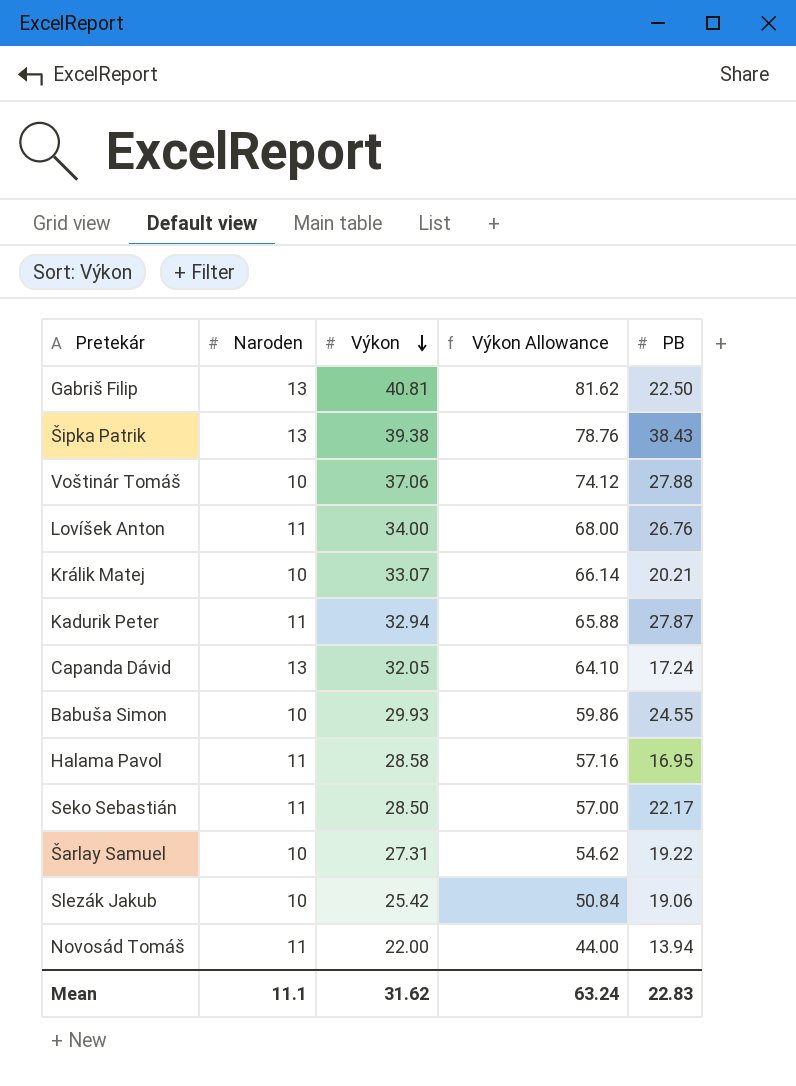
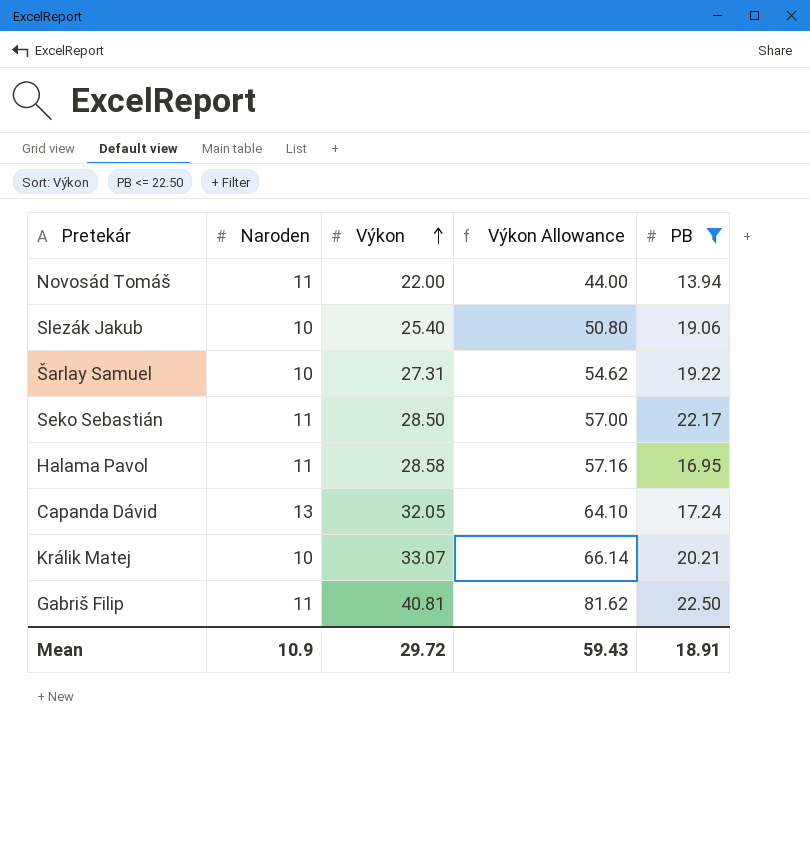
filter: none -> PB <= 22.50
row order: Výkon descending -> Výkon ascending
Slezák Jakub | Výkon: 25.42 -> 25.40
Slezák Jakub | Výkon Allowance: 50.84 -> 50.80
Gabriš Filip | Naroden: 13 -> 11
Mean | Naroden: 11.1 -> 10.9
Mean | Výkon: 31.62 -> 29.72
Mean | Výkon Allowance: 63.24 -> 59.43
Mean | PB: 22.83 -> 18.91

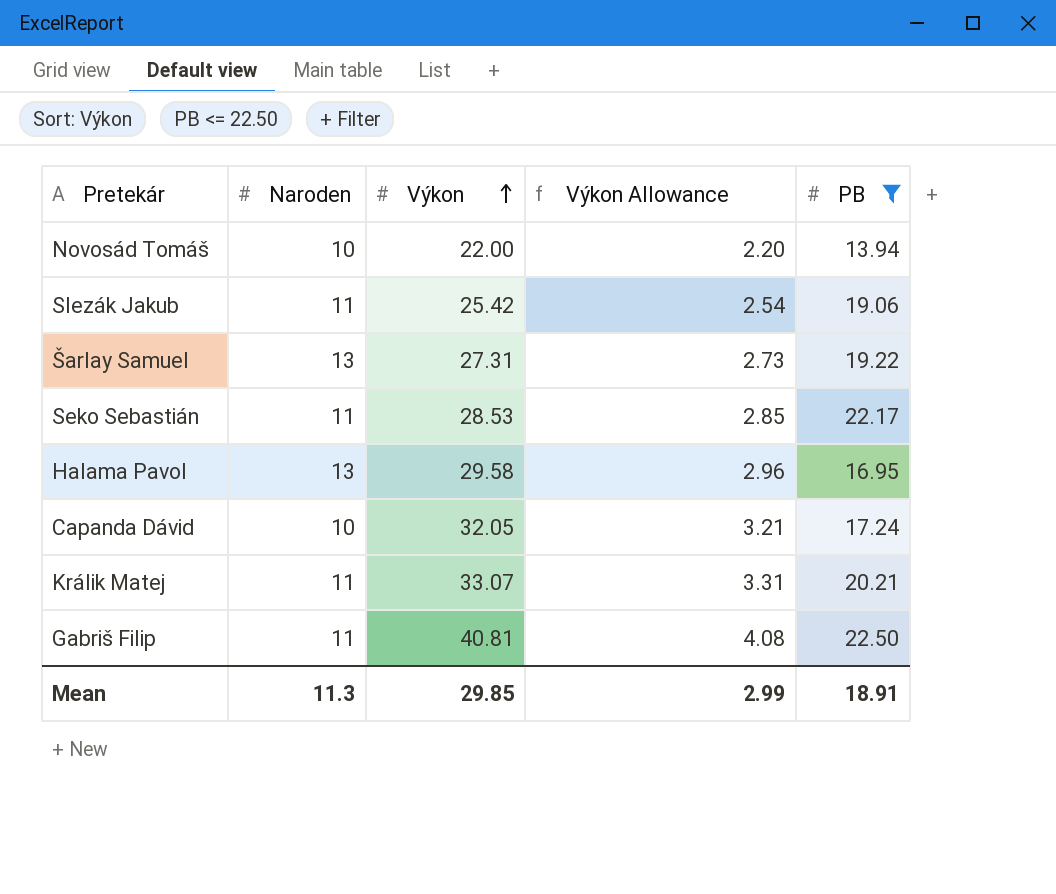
column Výkon Allowance | formula: [Výkon] * 2 -> [Výkon] * 0.1
Novosád Tomáš | Naroden: 11 -> 10
Slezák Jakub | Naroden: 10 -> 11
Slezák Jakub | Výkon: 25.40 -> 25.42
Šarlay Samuel | Naroden: 10 -> 13
Seko Sebastián | Výkon: 28.50 -> 28.53
Halama Pavol | Naroden: 11 -> 13
Halama Pavol | Výkon: 28.58 -> 29.58
Capanda Dávid | Naroden: 13 -> 10
Králik Matej | Naroden: 10 -> 11
Mean | Naroden: 10.9 -> 11.3
Mean | Výkon: 29.72 -> 29.85
Mean | Výkon Allowance: 59.43 -> 2.99

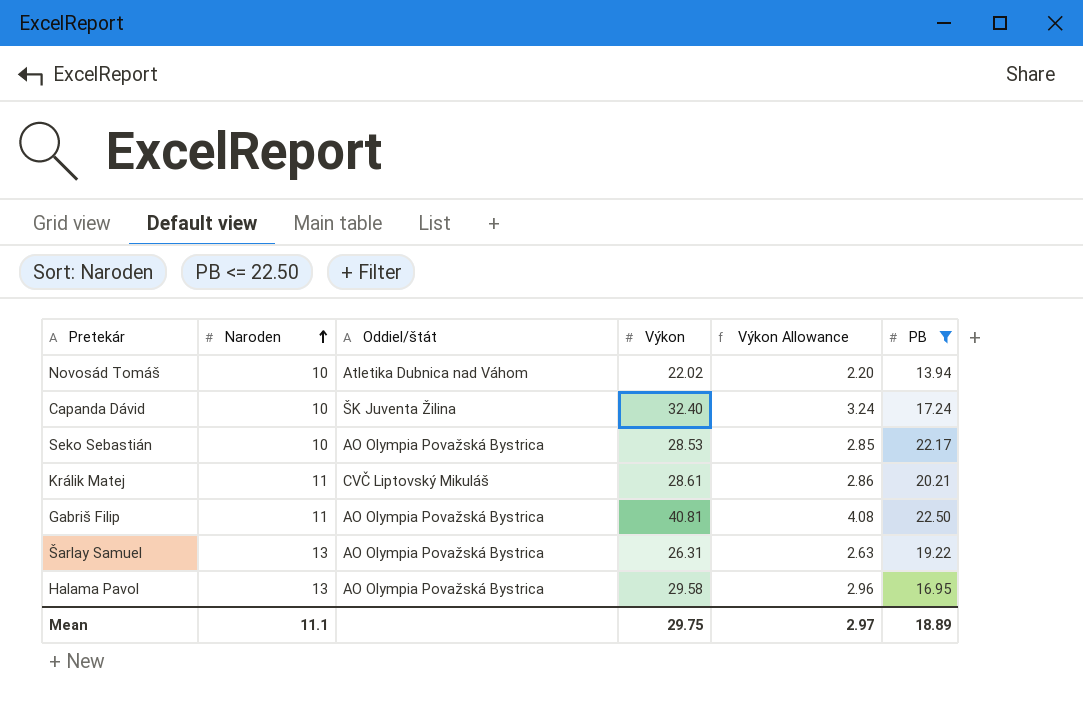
row order: Výkon ascending -> Naroden ascending
column Oddiel/štát | position: none -> 3
row Slezák Jakub: 11 | 25.42 | 2.54 | 19.06 -> none
Novosád Tomáš | Výkon: 22.00 -> 22.02
Capanda Dávid | Výkon: 32.05 -> 32.40
Capanda Dávid | Výkon Allowance: 3.21 -> 3.24
Seko Sebastián | Naroden: 11 -> 10
Králik Matej | Výkon: 33.07 -> 28.61
Králik Matej | Výkon Allowance: 3.31 -> 2.86
Šarlay Samuel | Výkon: 27.31 -> 26.31
Šarlay Samuel | Výkon Allowance: 2.73 -> 2.63
Mean | Naroden: 11.3 -> 11.1
Mean | Výkon: 29.85 -> 29.75
Mean | Výkon Allowance: 2.99 -> 2.97
Mean | PB: 18.91 -> 18.89

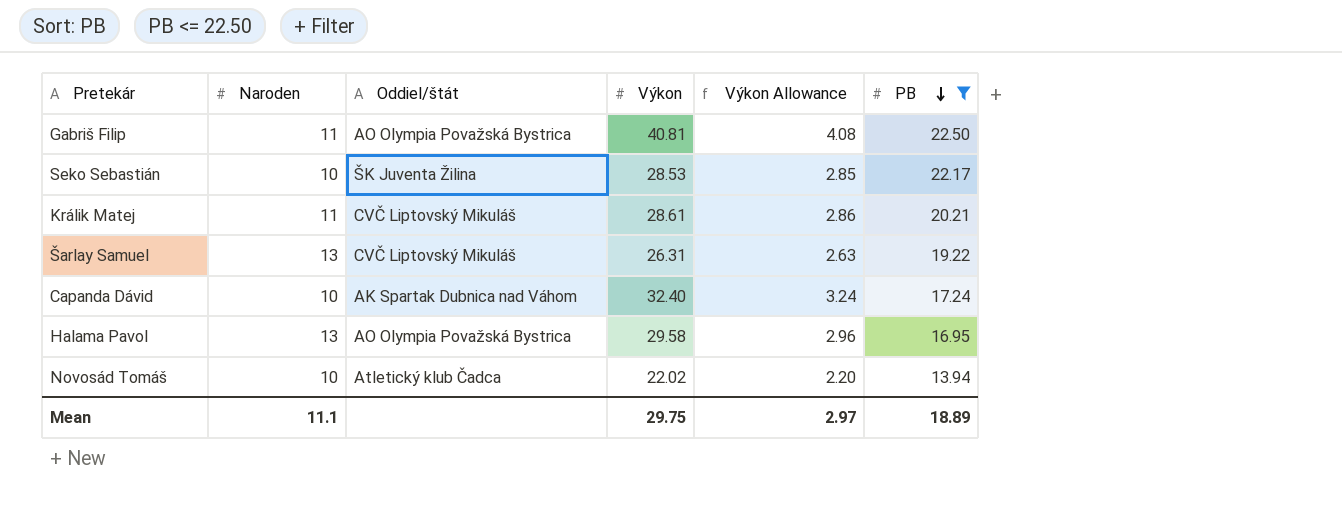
row order: Naroden ascending -> PB descending
Seko Sebastián | Oddiel/štát: AO Olympia Považská Bystrica -> ŠK Juventa Žilina
Šarlay Samuel | Oddiel/štát: AO Olympia Považská Bystrica -> CVČ Liptovský Mikuláš
Capanda Dávid | Oddiel/štát: ŠK Juventa Žilina -> AK Spartak Dubnica nad Váhom
Novosád Tomáš | Oddiel/štát: Atletika Dubnica nad Váhom -> Atletický klub Čadca

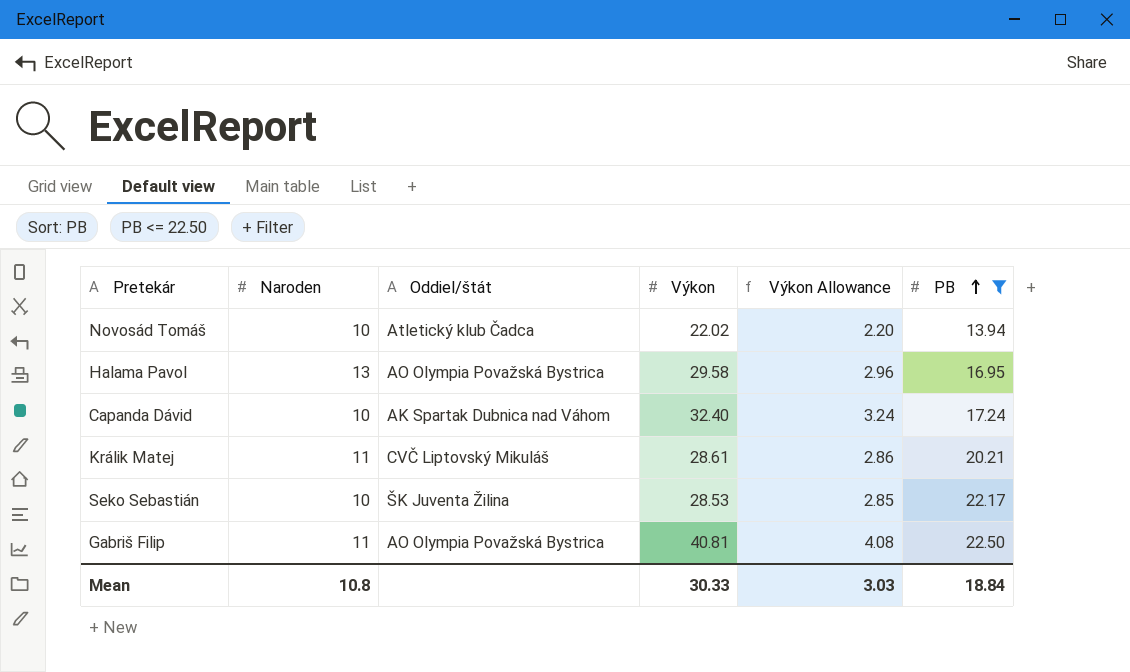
row order: PB descending -> PB ascending
row Šarlay Samuel: 13 | CVČ Liptovský Mikuláš | 26.31 | 2.63 | 19.22 -> none
Mean | Naroden: 11.1 -> 10.8
Mean | Výkon: 29.75 -> 30.33
Mean | Výkon Allowance: 2.97 -> 3.03
Mean | PB: 18.89 -> 18.84

